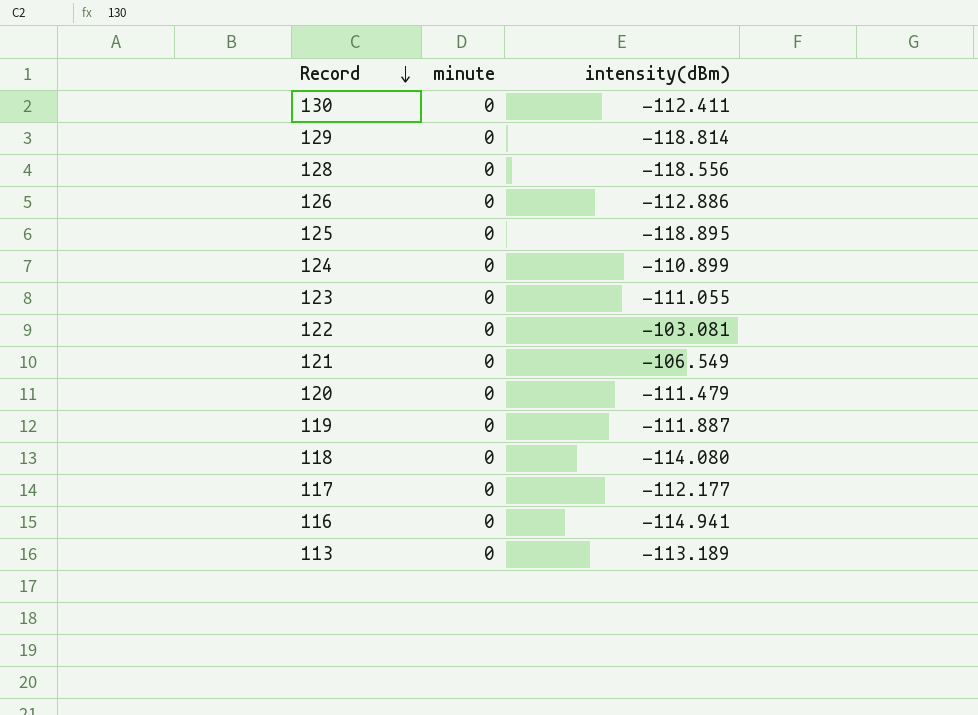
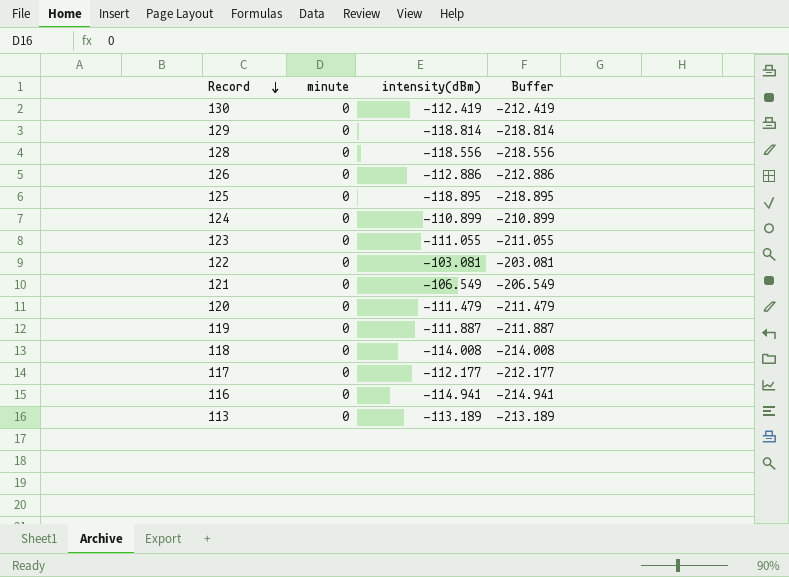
column Buffer | formula: none -> [intensity(dBm)] - 100
130 | intensity(dBm): -112.411 -> -112.419
118 | intensity(dBm): -114.080 -> -114.008

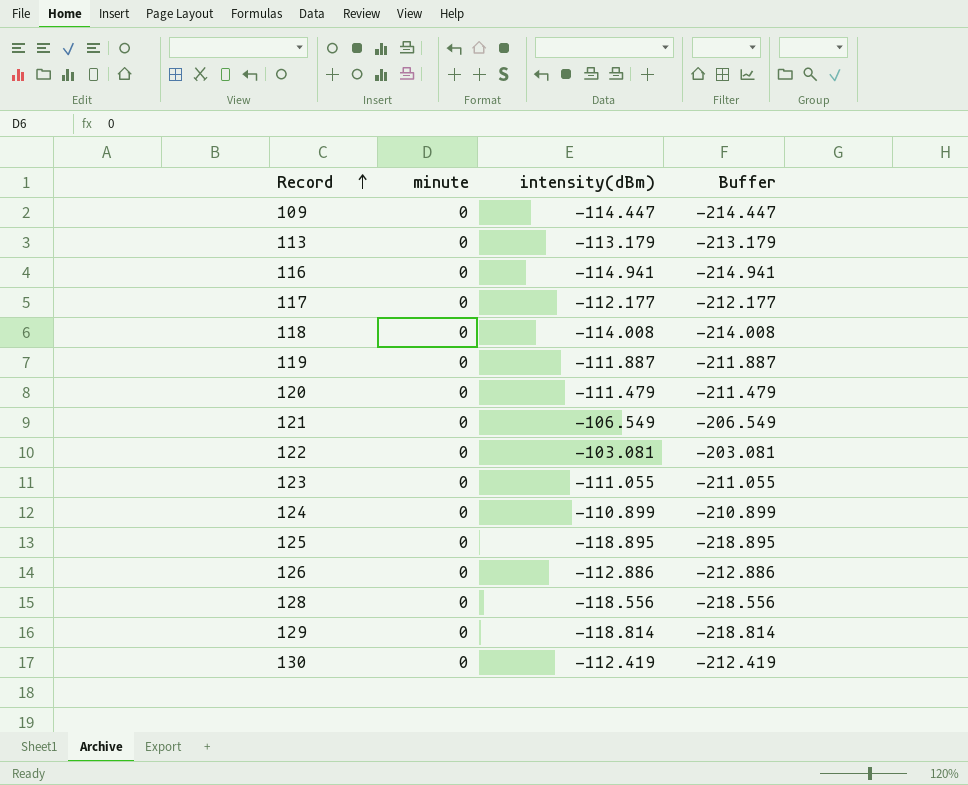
row order: Record descending -> Record ascending
row 109: none -> 0 | -114.447 | -214.447
113 | intensity(dBm): -113.189 -> -113.179
113 | Buffer: -213.189 -> -213.179

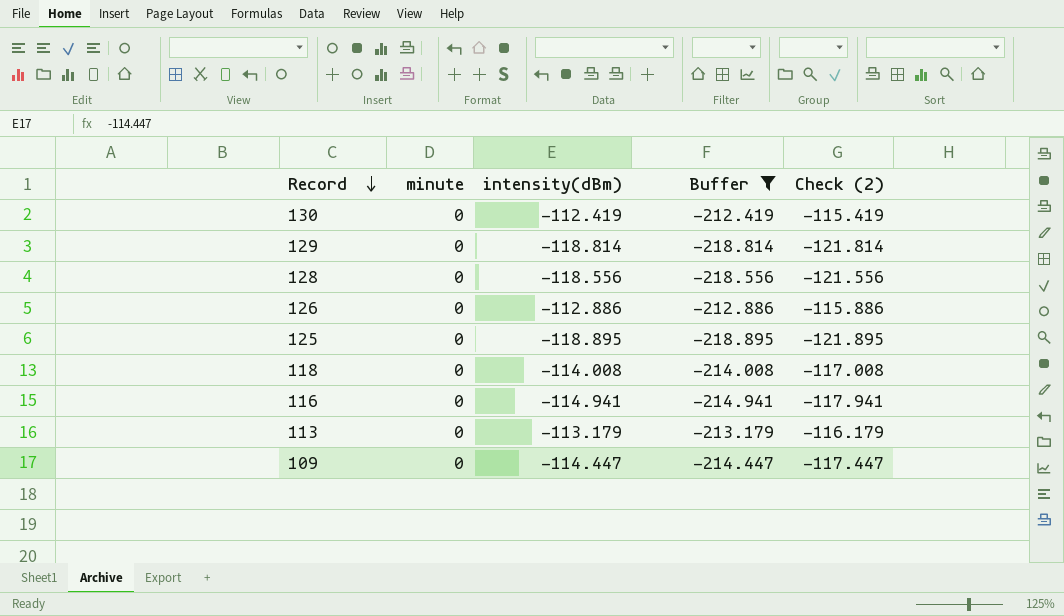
filter: none -> Buffer <= -212.419
row order: Record ascending -> Record descending
column Check (2) | formula: none -> [intensity(dBm)] - 3

